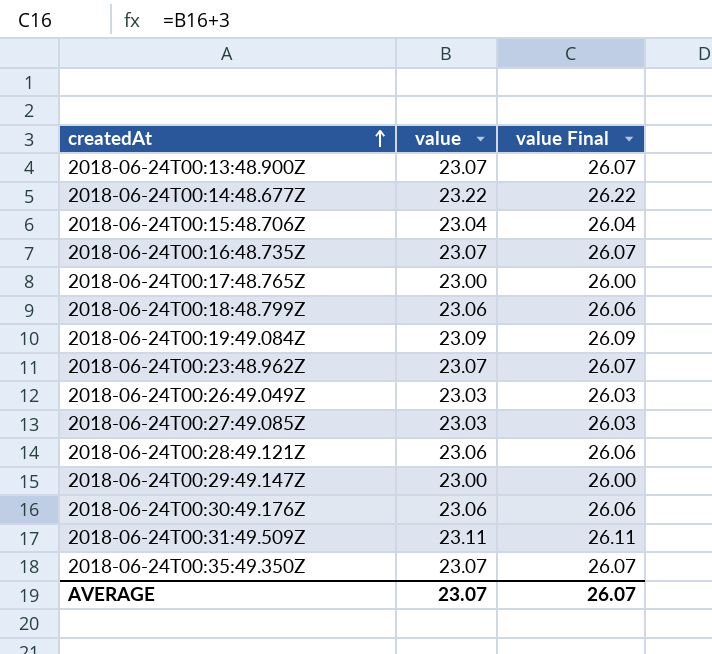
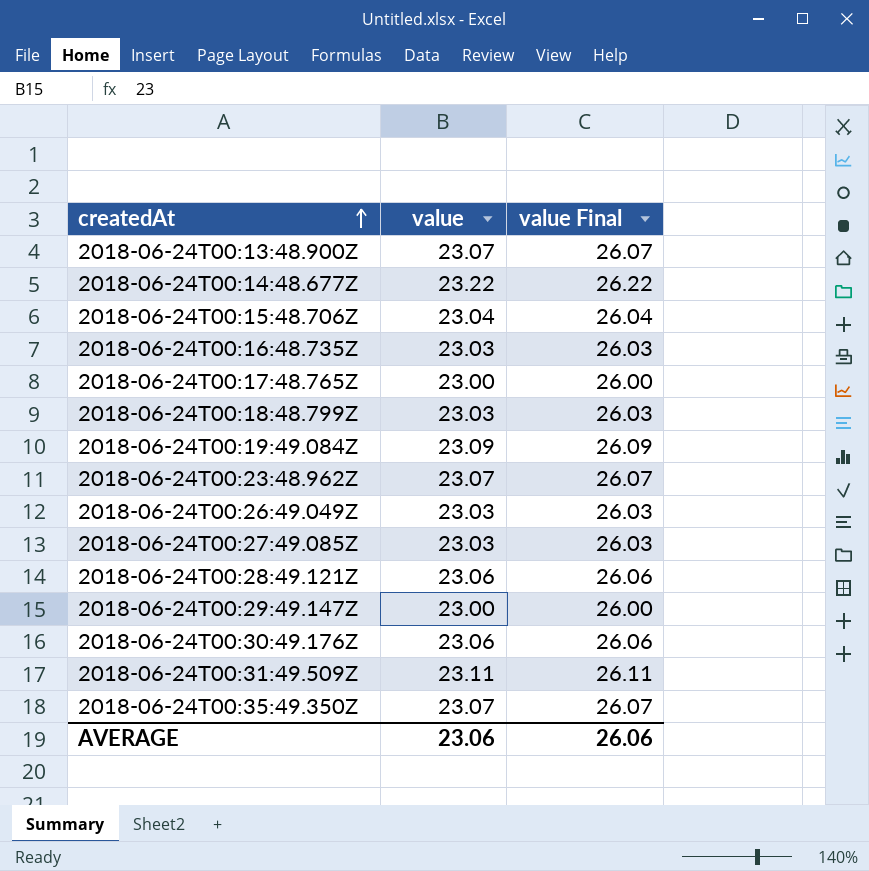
2018-06-24T00:16:48.735Z | value: 23.07 -> 23.03
2018-06-24T00:16:48.735Z | value Final: 26.07 -> 26.03
2018-06-24T00:18:48.799Z | value: 23.06 -> 23.03
2018-06-24T00:18:48.799Z | value Final: 26.06 -> 26.03
AVERAGE | value: 23.07 -> 23.06
AVERAGE | value Final: 26.07 -> 26.06

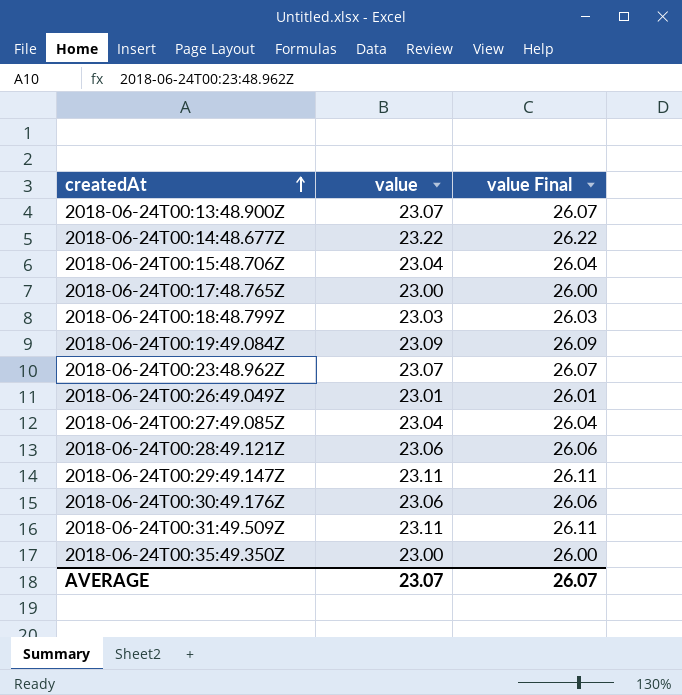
row 2018-06-24T00:16:48.735Z: 23.03 | 26.03 -> none
2018-06-24T00:26:49.049Z | value: 23.03 -> 23.01
2018-06-24T00:26:49.049Z | value Final: 26.03 -> 26.01
2018-06-24T00:27:49.085Z | value: 23.03 -> 23.04
2018-06-24T00:27:49.085Z | value Final: 26.03 -> 26.04
2018-06-24T00:29:49.147Z | value: 23.00 -> 23.11
2018-06-24T00:29:49.147Z | value Final: 26.00 -> 26.11
2018-06-24T00:35:49.350Z | value: 23.07 -> 23.00
2018-06-24T00:35:49.350Z | value Final: 26.07 -> 26.00
AVERAGE | value: 23.06 -> 23.07
AVERAGE | value Final: 26.06 -> 26.07

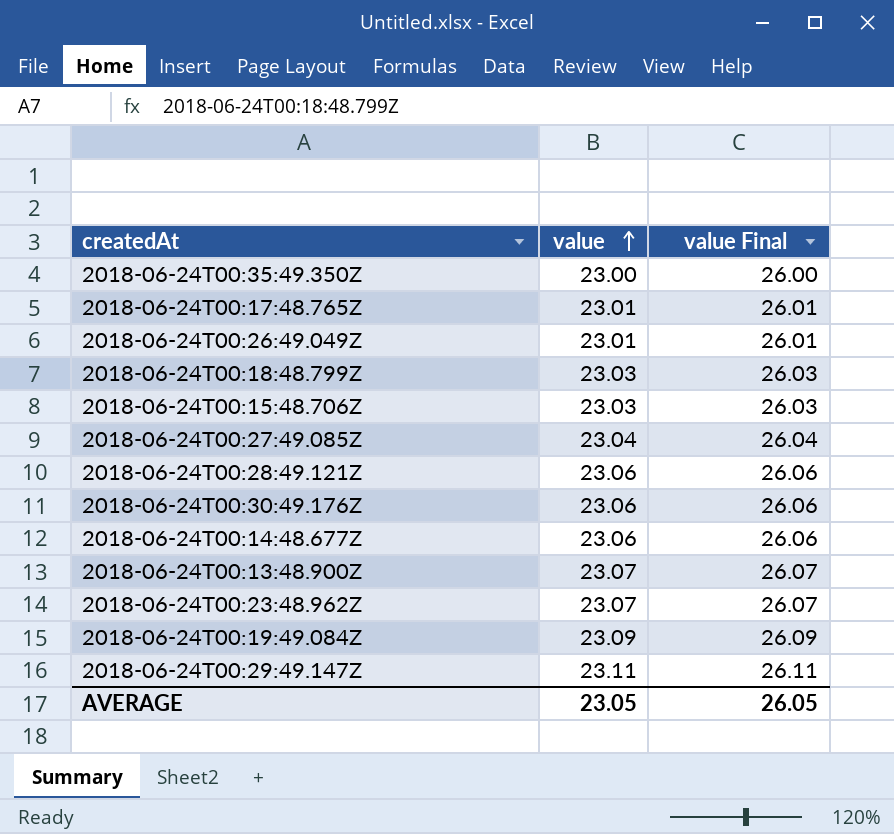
row order: createdAt ascending -> value ascending
row 2018-06-24T00:31:49.509Z: 23.11 | 26.11 -> none
2018-06-24T00:17:48.765Z | value: 23.00 -> 23.01
2018-06-24T00:17:48.765Z | value Final: 26.00 -> 26.01
2018-06-24T00:15:48.706Z | value: 23.04 -> 23.03
2018-06-24T00:15:48.706Z | value Final: 26.04 -> 26.03
2018-06-24T00:14:48.677Z | value: 23.22 -> 23.06
2018-06-24T00:14:48.677Z | value Final: 26.22 -> 26.06
AVERAGE | value: 23.07 -> 23.05
AVERAGE | value Final: 26.07 -> 26.05

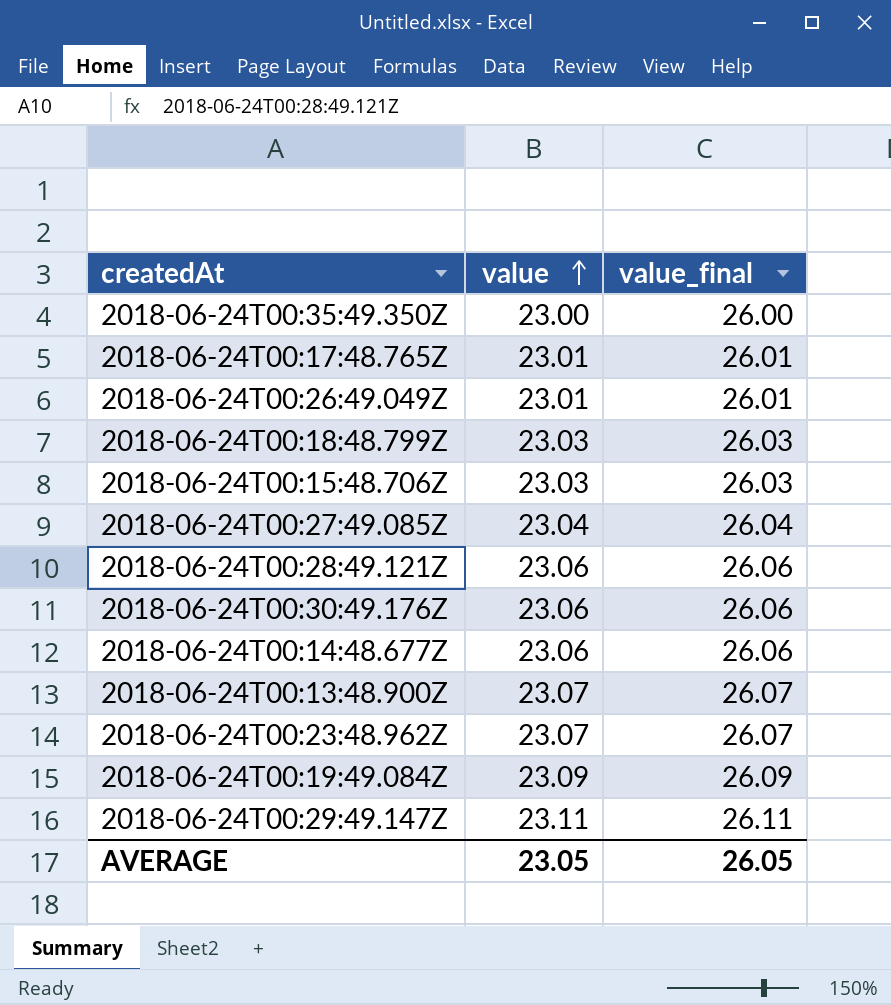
column name: value Final -> value_final

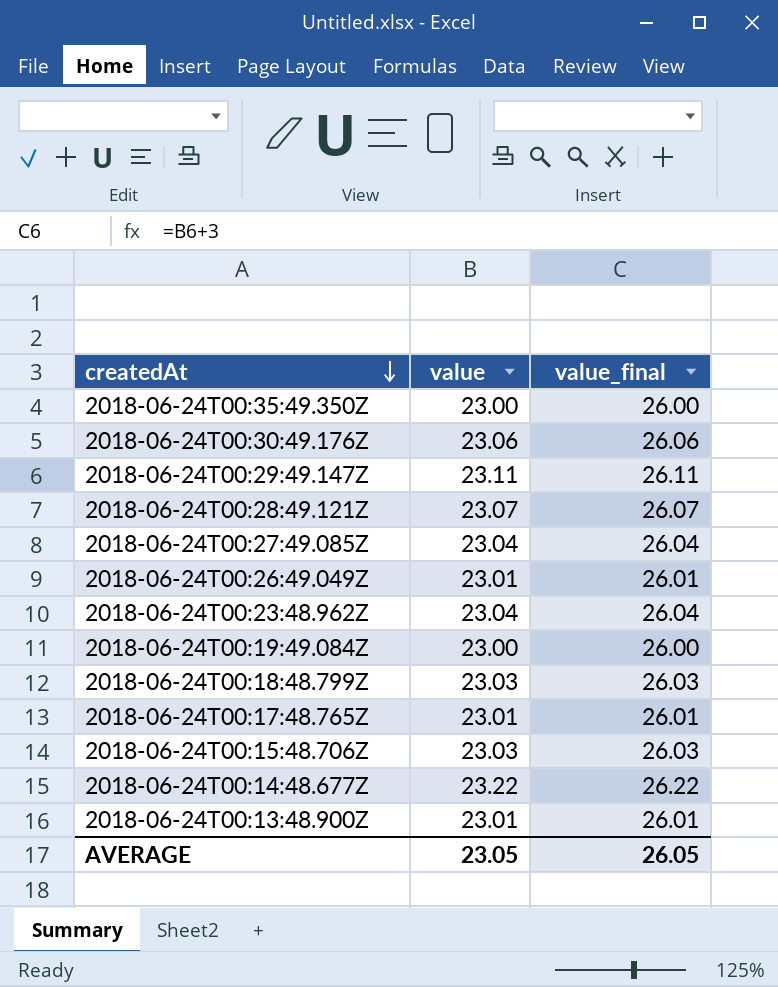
row order: value ascending -> createdAt descending
2018-06-24T00:28:49.121Z | value: 23.06 -> 23.07
2018-06-24T00:28:49.121Z | value_final: 26.06 -> 26.07
2018-06-24T00:23:48.962Z | value: 23.07 -> 23.04
2018-06-24T00:23:48.962Z | value_final: 26.07 -> 26.04
2018-06-24T00:19:49.084Z | value: 23.09 -> 23.00
2018-06-24T00:19:49.084Z | value_final: 26.09 -> 26.00
2018-06-24T00:14:48.677Z | value: 23.06 -> 23.22
2018-06-24T00:14:48.677Z | value_final: 26.06 -> 26.22
2018-06-24T00:13:48.900Z | value: 23.07 -> 23.01
2018-06-24T00:13:48.900Z | value_final: 26.07 -> 26.01

